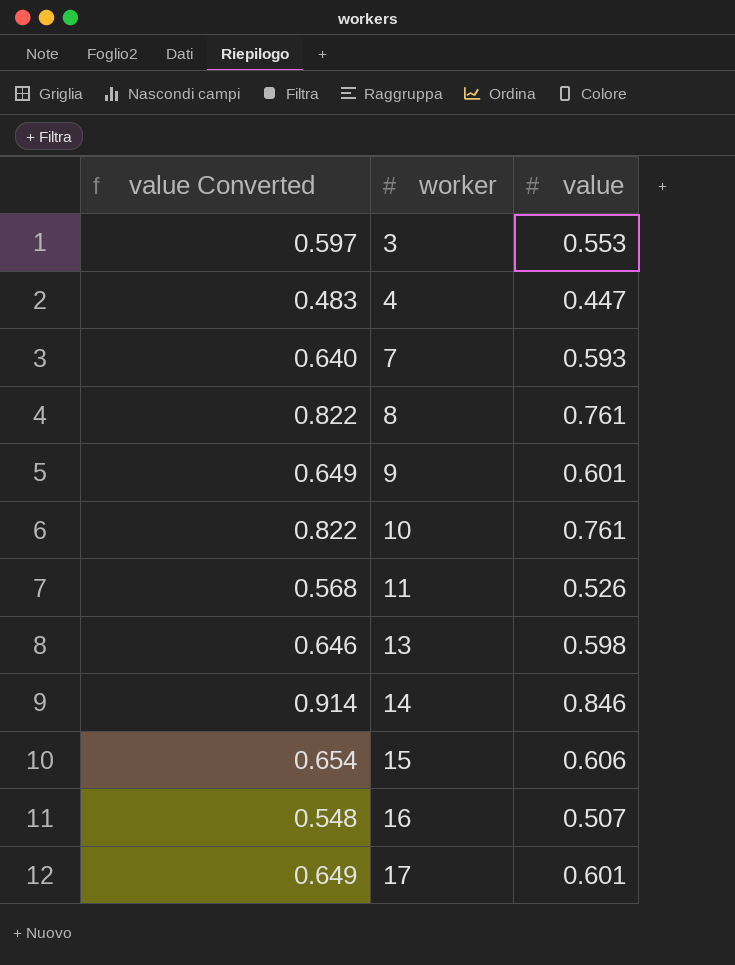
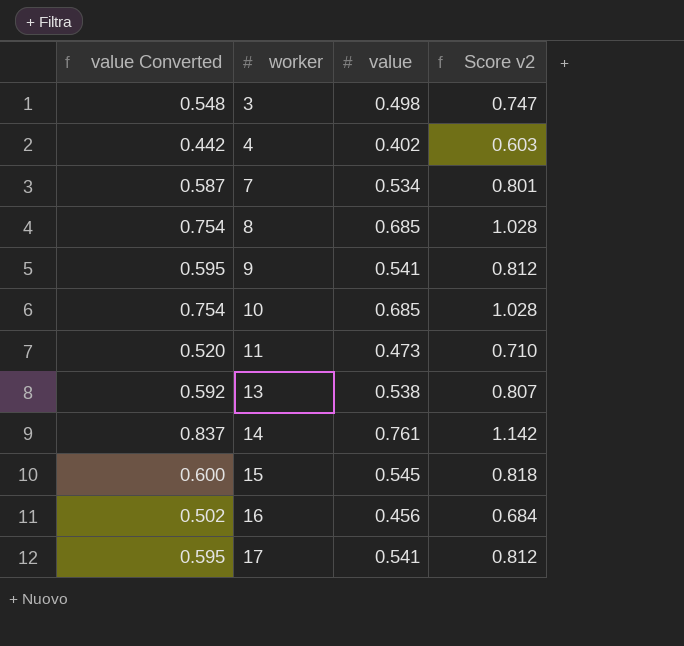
column value Converted | formula: [value] * 1.08 -> [value] * 1.1
column Score v2 | formula: none -> [value] * 1.5
3 | value: 0.553 -> 0.498
4 | value: 0.447 -> 0.402
7 | value: 0.593 -> 0.534
8 | value: 0.761 -> 0.685
9 | value: 0.601 -> 0.541
10 | value: 0.761 -> 0.685
11 | value: 0.526 -> 0.473
13 | value: 0.598 -> 0.538
14 | value: 0.846 -> 0.761
15 | value: 0.606 -> 0.545
16 | value: 0.507 -> 0.456
17 | value: 0.601 -> 0.541

